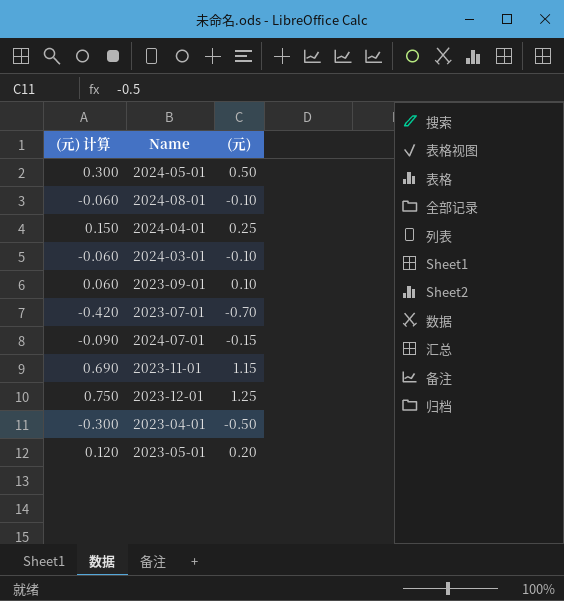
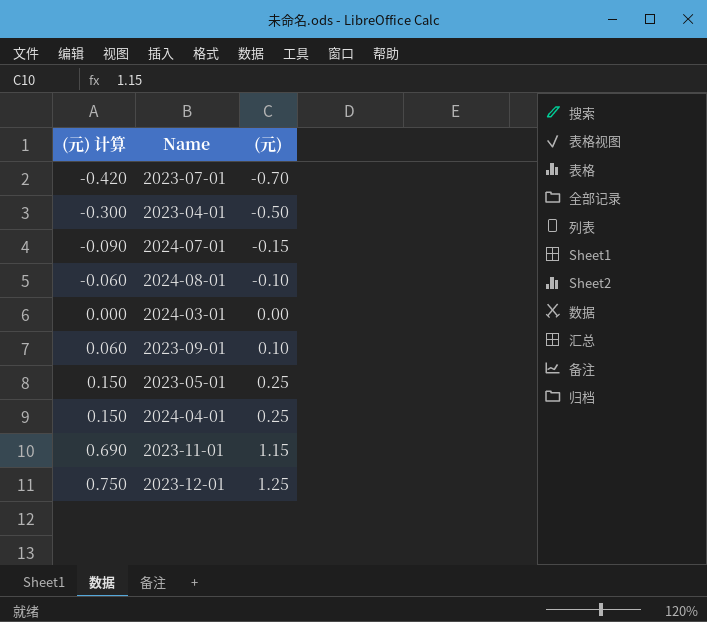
row order: none -> (元) 计算 ascending
row 2024-05-01: 0.300 | 0.50 -> none
2024-03-01 | (元) 计算: -0.060 -> 0.000
2024-03-01 | (元): -0.10 -> 0.00
2023-05-01 | (元) 计算: 0.120 -> 0.150
2023-05-01 | (元): 0.20 -> 0.25

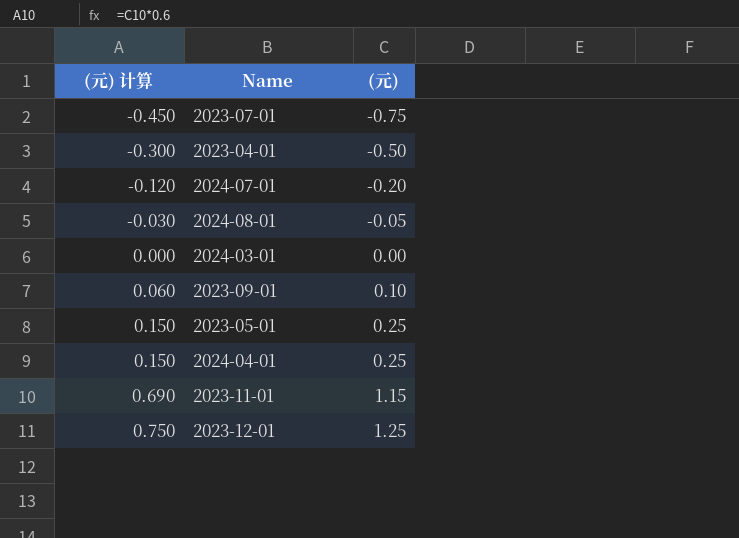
2023-07-01 | (元) 计算: -0.420 -> -0.450
2023-07-01 | (元): -0.70 -> -0.75
2024-07-01 | (元) 计算: -0.090 -> -0.120
2024-07-01 | (元): -0.15 -> -0.20
2024-08-01 | (元) 计算: -0.060 -> -0.030
2024-08-01 | (元): -0.10 -> -0.05

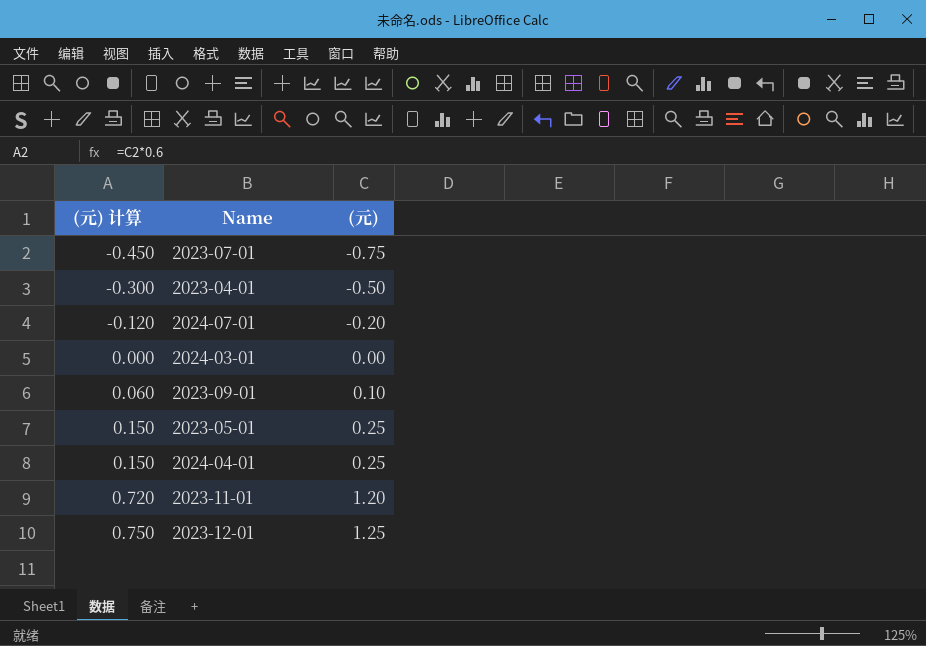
row 2024-08-01: -0.030 | -0.05 -> none
2023-11-01 | (元) 计算: 0.690 -> 0.720
2023-11-01 | (元): 1.15 -> 1.20

